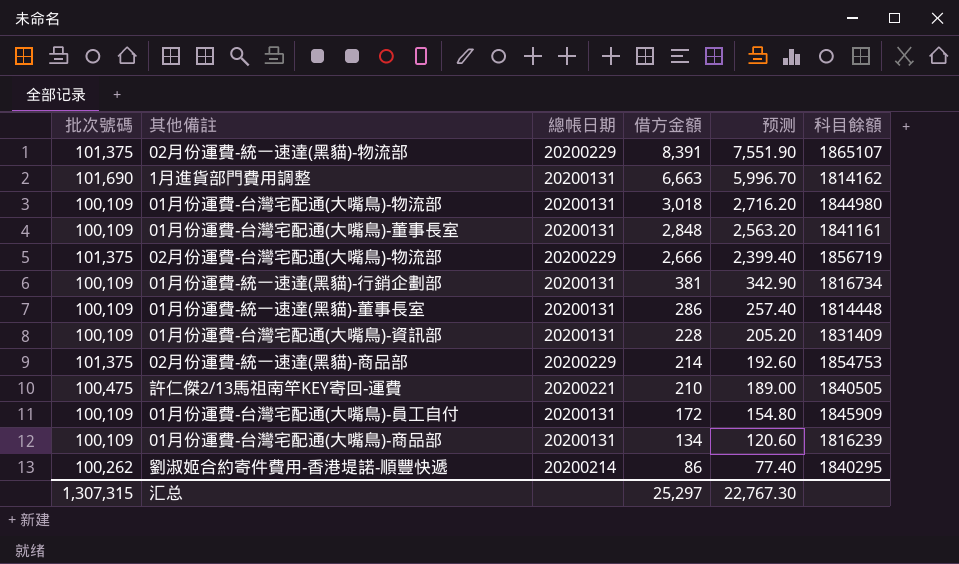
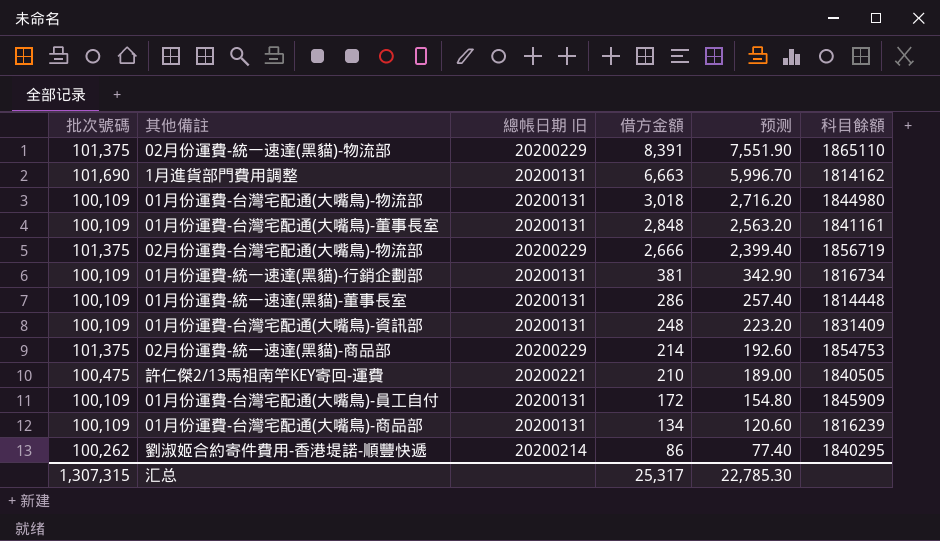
column name: 總帳日期 -> 總帳日期 旧
02月份運費-統一速達(黑貓)-物流部 | 科目餘額: 1865107 -> 1865110
01月份運費-台灣宅配通(大嘴鳥)-資訊部 | 借方金額: 228 -> 248
01月份運費-台灣宅配通(大嘴鳥)-資訊部 | 预测: 205.20 -> 223.20
汇总 | 借方金額: 25,297 -> 25,317
汇总 | 预测: 22,767.30 -> 22,785.30

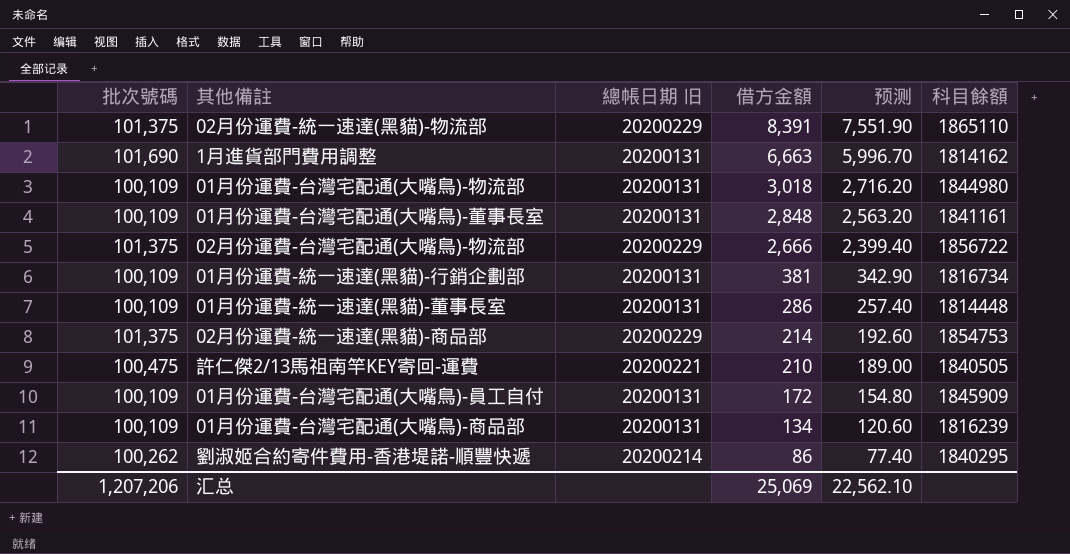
row 01月份運費-台灣宅配通(大嘴鳥)-資訊部: 100,109 | 20200131 | 248 | 223.20 | 1831409 -> none
02月份運費-台灣宅配通(大嘴鳥)-物流部 | 科目餘額: 1856719 -> 1856722
汇总 | 批次號碼: 1,307,315 -> 1,207,206
汇总 | 借方金額: 25,317 -> 25,069
汇总 | 预测: 22,785.30 -> 22,562.10

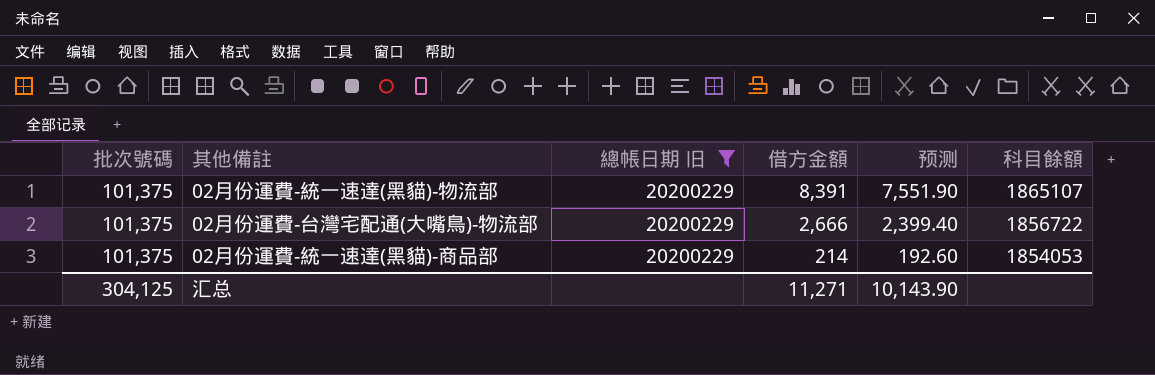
filter: none -> 總帳日期 旧 = 20200229
02月份運費-統一速達(黑貓)-物流部 | 科目餘額: 1865110 -> 1865107
02月份運費-統一速達(黑貓)-商品部 | 科目餘額: 1854753 -> 1854053
汇总 | 批次號碼: 1,207,206 -> 304,125
汇总 | 借方金額: 25,069 -> 11,271
汇总 | 预测: 22,562.10 -> 10,143.90

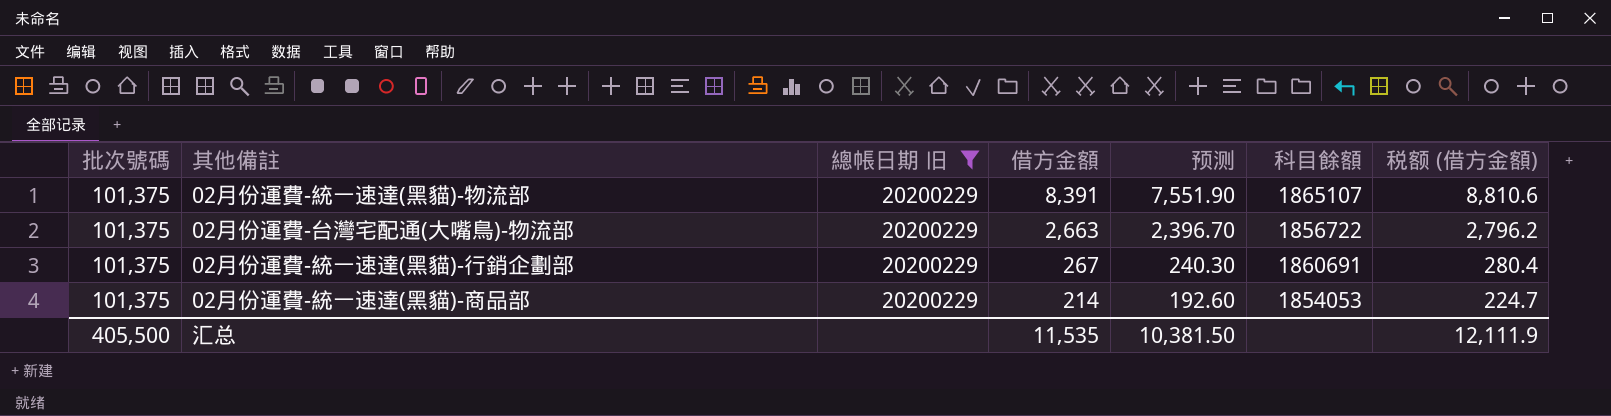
column 税额 (借方金額) | formula: none -> [借方金額] * 1.05
02月份運費-台灣宅配通(大嘴鳥)-物流部 | 借方金額: 2,666 -> 2,663
02月份運費-台灣宅配通(大嘴鳥)-物流部 | 预测: 2,399.40 -> 2,396.70
row 02月份運費-統一速達(黑貓)-行銷企劃部: none -> 101,375 | 20200229 | 267 | 240.30 | 1860691 | 280.4
汇总 | 批次號碼: 304,125 -> 405,500
汇总 | 借方金額: 11,271 -> 11,535
汇总 | 预测: 10,143.90 -> 10,381.50

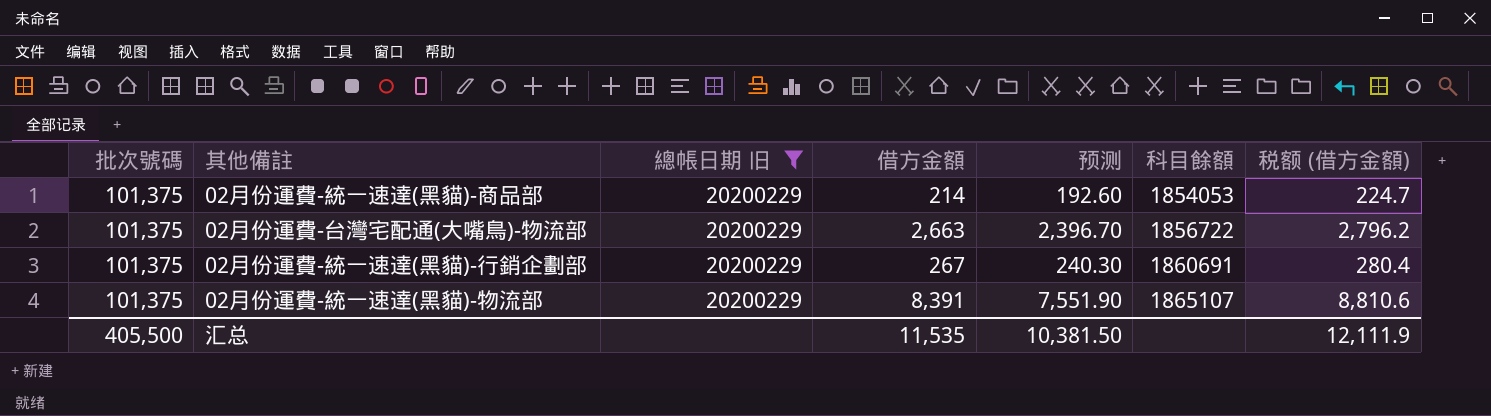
row order: 借方金額 descending -> 科目餘額 ascending

